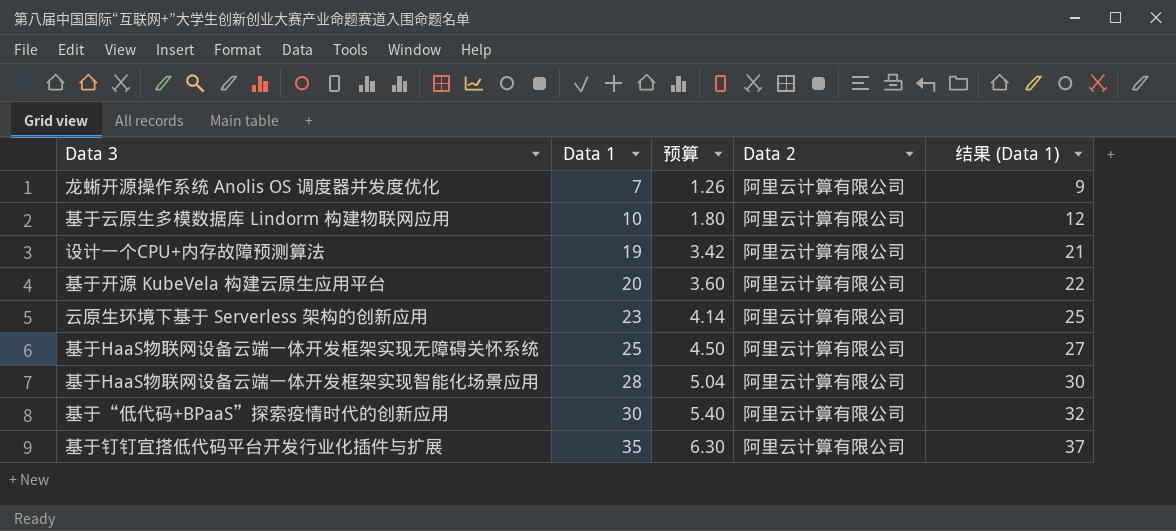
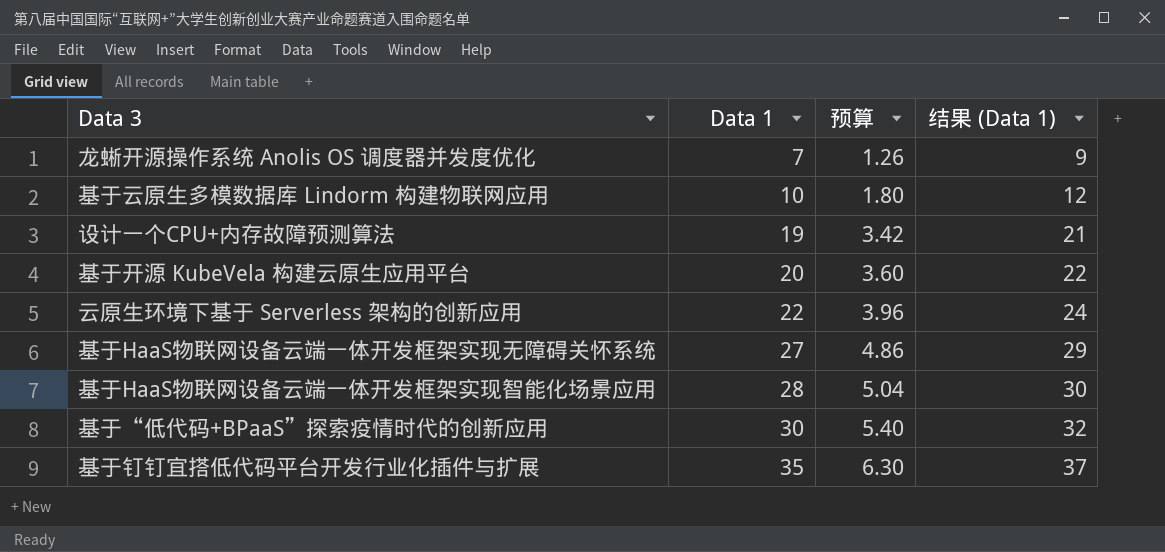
column Data 2 | position: 4 -> none
云原生环境下基于 Serverless 架构的创新应用 | Data 1: 23 -> 22
云原生环境下基于 Serverless 架构的创新应用 | 预算: 4.14 -> 3.96
云原生环境下基于 Serverless 架构的创新应用 | 结果 (Data 1): 25 -> 24
基于HaaS物联网设备云端一体开发框架实现无障碍关怀系统 | Data 1: 25 -> 27
基于HaaS物联网设备云端一体开发框架实现无障碍关怀系统 | 预算: 4.50 -> 4.86
基于HaaS物联网设备云端一体开发框架实现无障碍关怀系统 | 结果 (Data 1): 27 -> 29

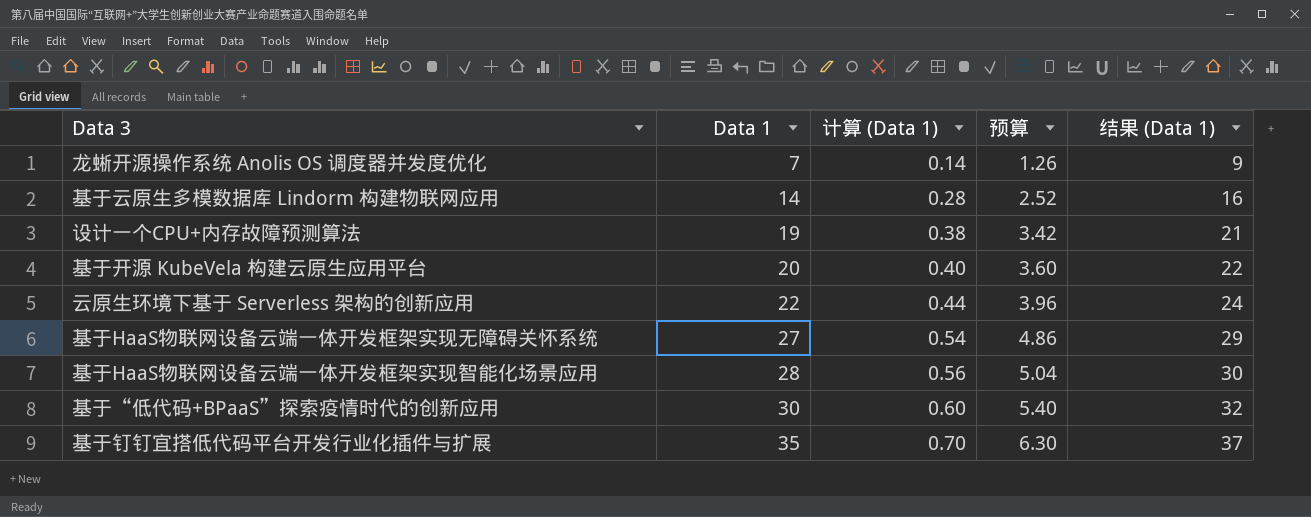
column 计算 (Data 1) | formula: none -> [Data 1] * 0.02
基于云原生多模数据库 Lindorm 构建物联网应用 | Data 1: 10 -> 14
基于云原生多模数据库 Lindorm 构建物联网应用 | 预算: 1.80 -> 2.52
基于云原生多模数据库 Lindorm 构建物联网应用 | 结果 (Data 1): 12 -> 16

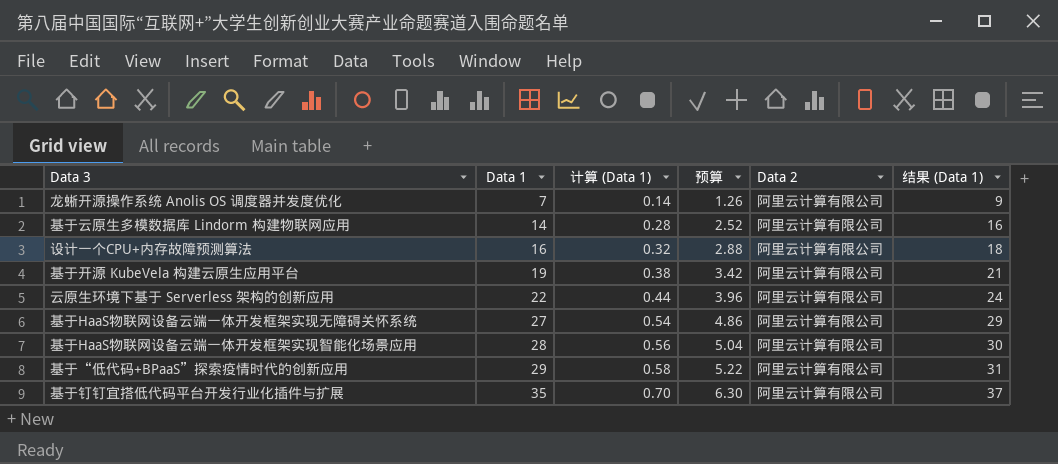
column Data 2 | position: none -> 5
设计一个CPU+内存故障预测算法 | Data 1: 19 -> 16
设计一个CPU+内存故障预测算法 | 计算 (Data 1): 0.38 -> 0.32
设计一个CPU+内存故障预测算法 | 预算: 3.42 -> 2.88
设计一个CPU+内存故障预测算法 | 结果 (Data 1): 21 -> 18
基于开源 KubeVela 构建云原生应用平台 | Data 1: 20 -> 19
基于开源 KubeVela 构建云原生应用平台 | 计算 (Data 1): 0.40 -> 0.38
基于开源 KubeVela 构建云原生应用平台 | 预算: 3.60 -> 3.42
基于开源 KubeVela 构建云原生应用平台 | 结果 (Data 1): 22 -> 21
基于“低代码+BPaaS”探索疫情时代的创新应用 | Data 1: 30 -> 29
基于“低代码+BPaaS”探索疫情时代的创新应用 | 计算 (Data 1): 0.60 -> 0.58
基于“低代码+BPaaS”探索疫情时代的创新应用 | 预算: 5.40 -> 5.22
基于“低代码+BPaaS”探索疫情时代的创新应用 | 结果 (Data 1): 32 -> 31

